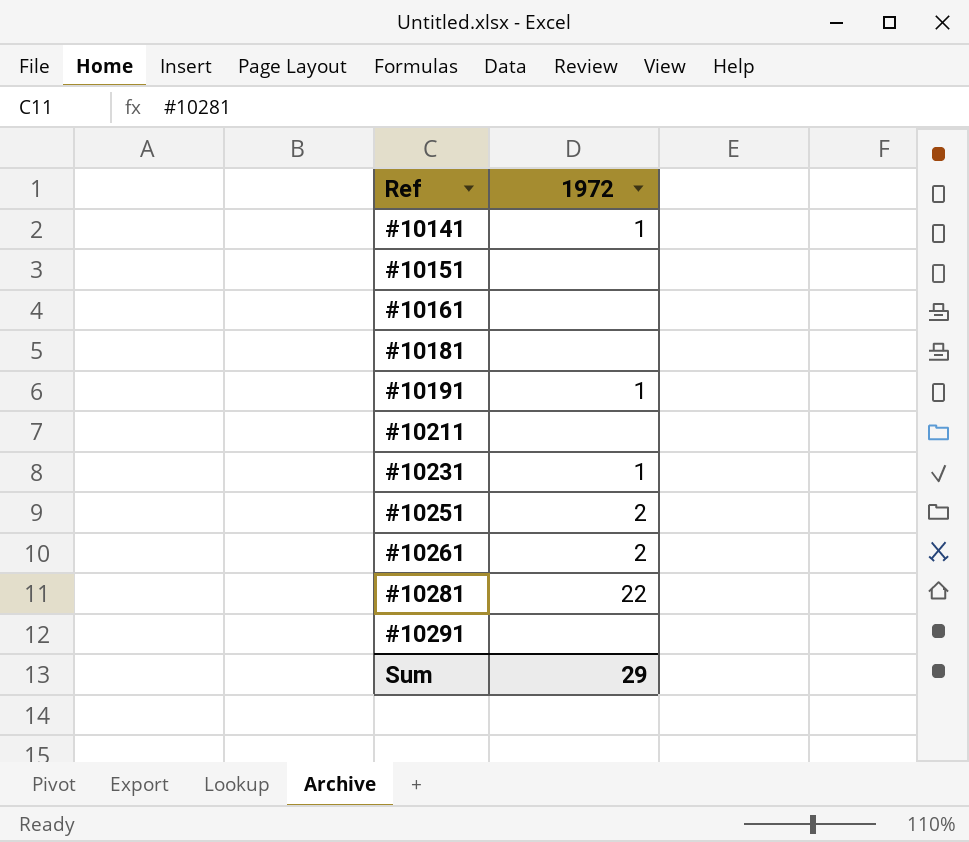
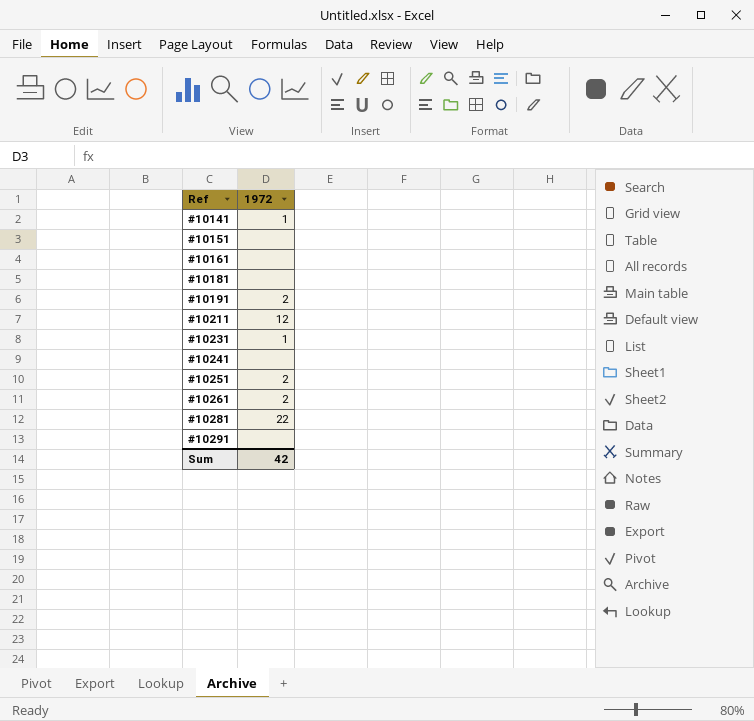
#10191 | 1972: 1 -> 2
#10211 | 1972: none -> 12
row #10241: none -> none
Sum | 1972: 29 -> 42

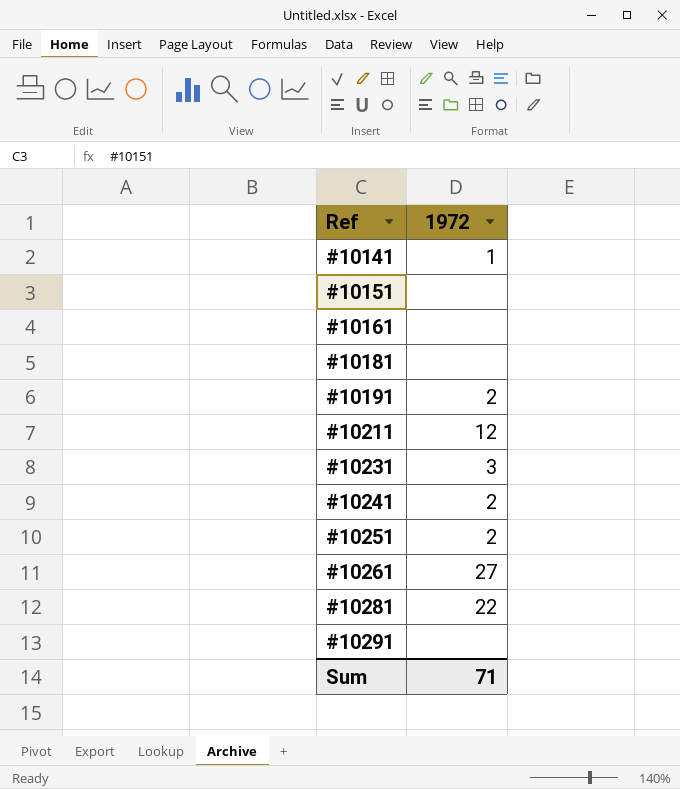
#10231 | 1972: 1 -> 3
#10241 | 1972: none -> 2
#10261 | 1972: 2 -> 27
Sum | 1972: 42 -> 71

